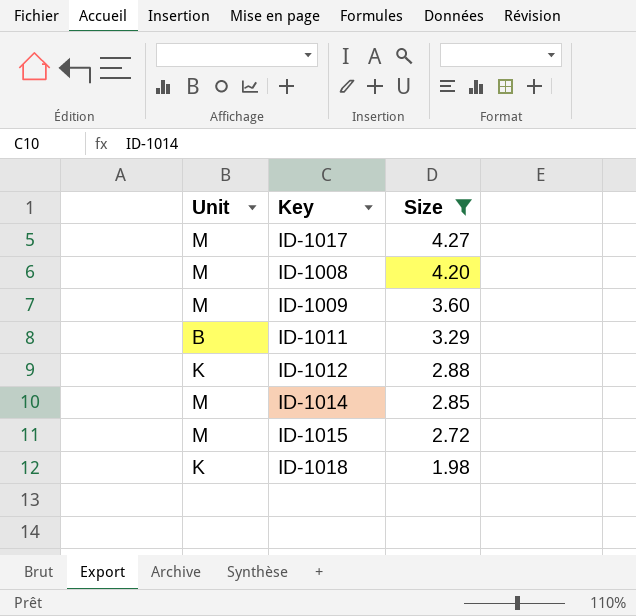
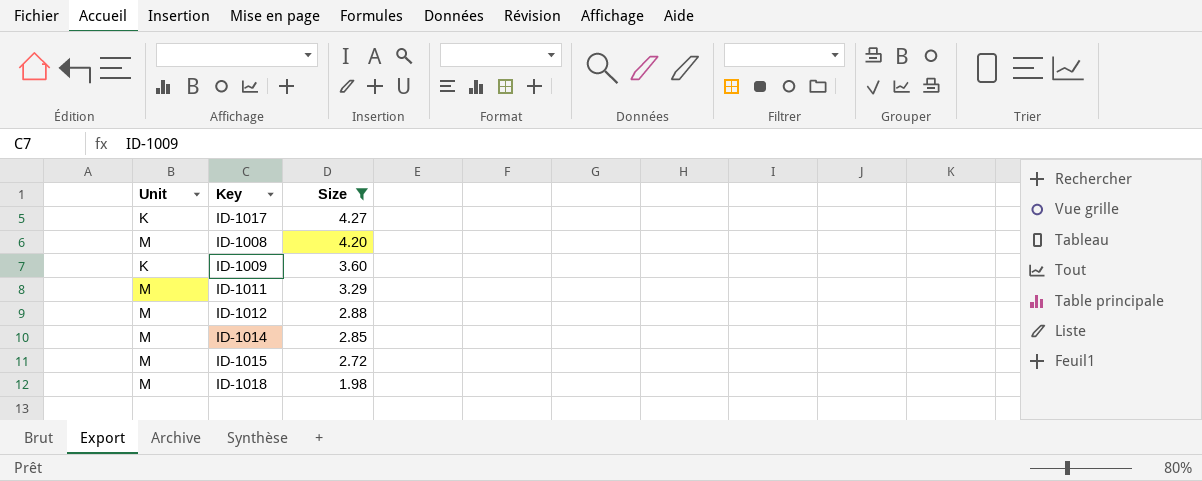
ID-1017 | Unit: M -> K
ID-1009 | Unit: M -> K
ID-1011 | Unit: B -> M
ID-1012 | Unit: K -> M
ID-1018 | Unit: K -> M

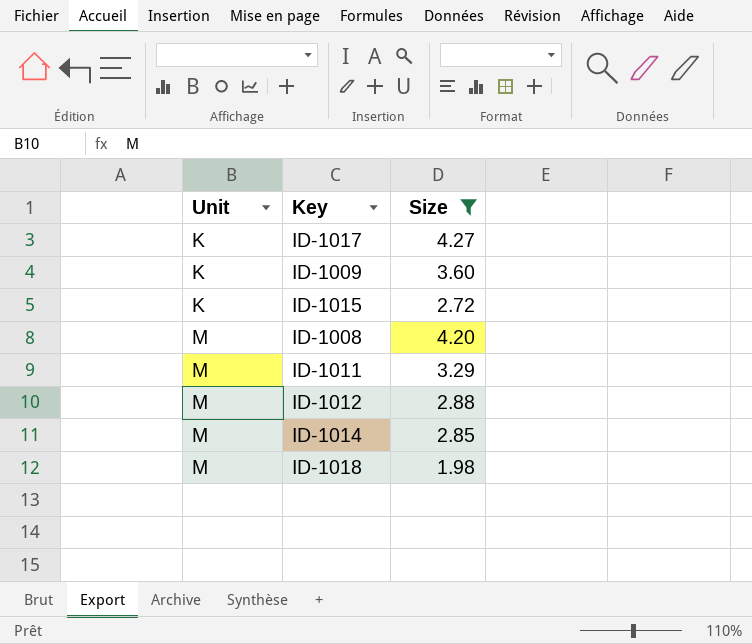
row order: Size descending -> Unit ascending
ID-1015 | Unit: M -> K

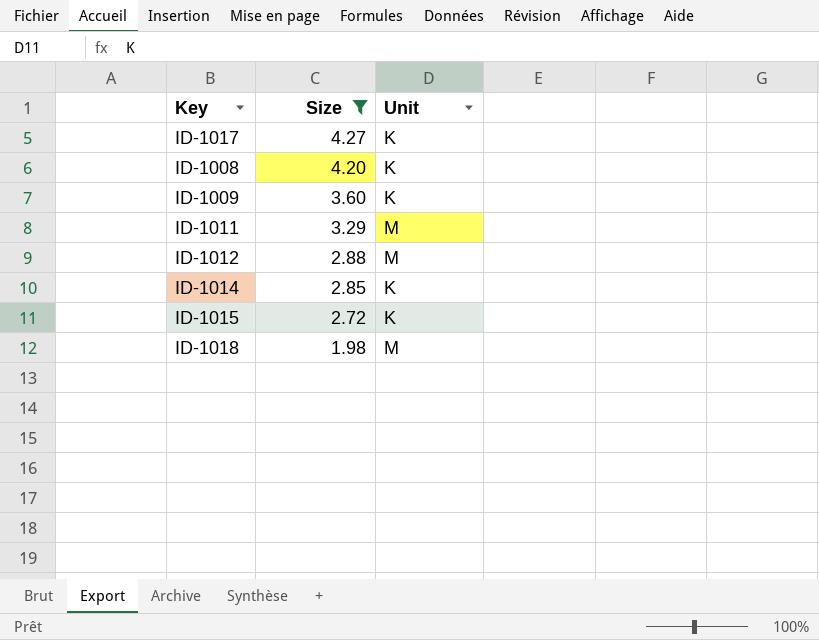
row order: Unit ascending -> Size descending
column Unit | position: 1 -> 3
ID-1008 | Unit: M -> K
ID-1014 | Unit: M -> K

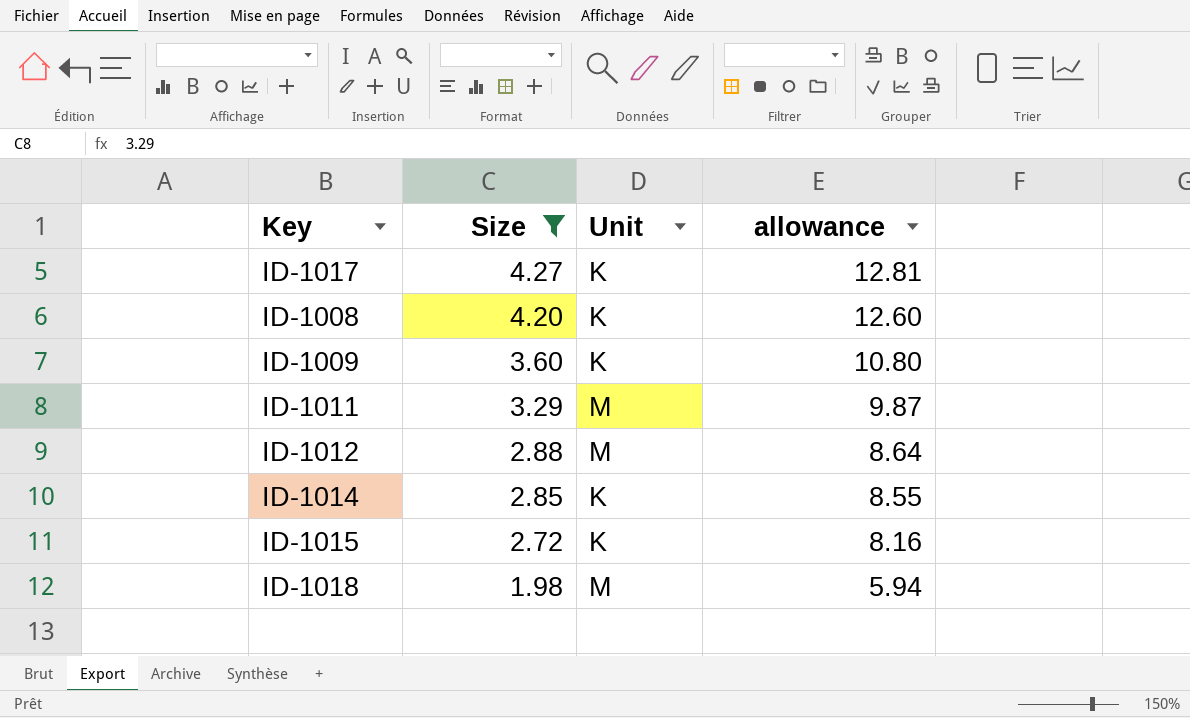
column allowance | formula: none -> [Size] * 3

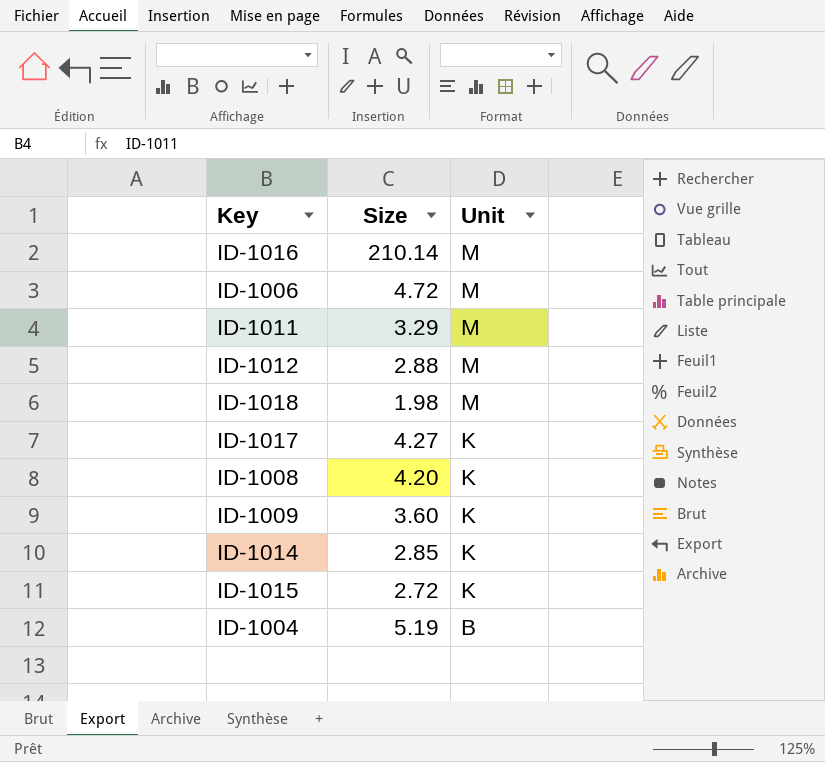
filter: Size <= 4.27 -> none
row order: Size descending -> Unit descending
column allowance | formula: [Size] * 3 -> none

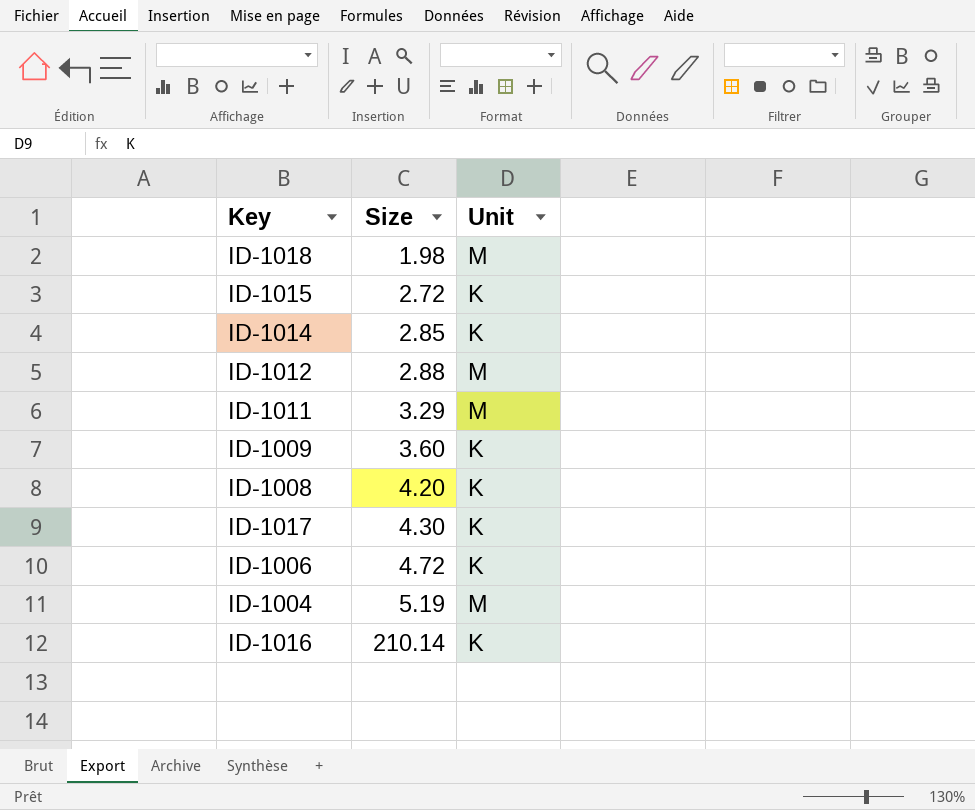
row order: Unit descending -> Size ascending
ID-1017 | Size: 4.27 -> 4.30
ID-1006 | Unit: M -> K
ID-1004 | Unit: B -> M
ID-1016 | Unit: M -> K

